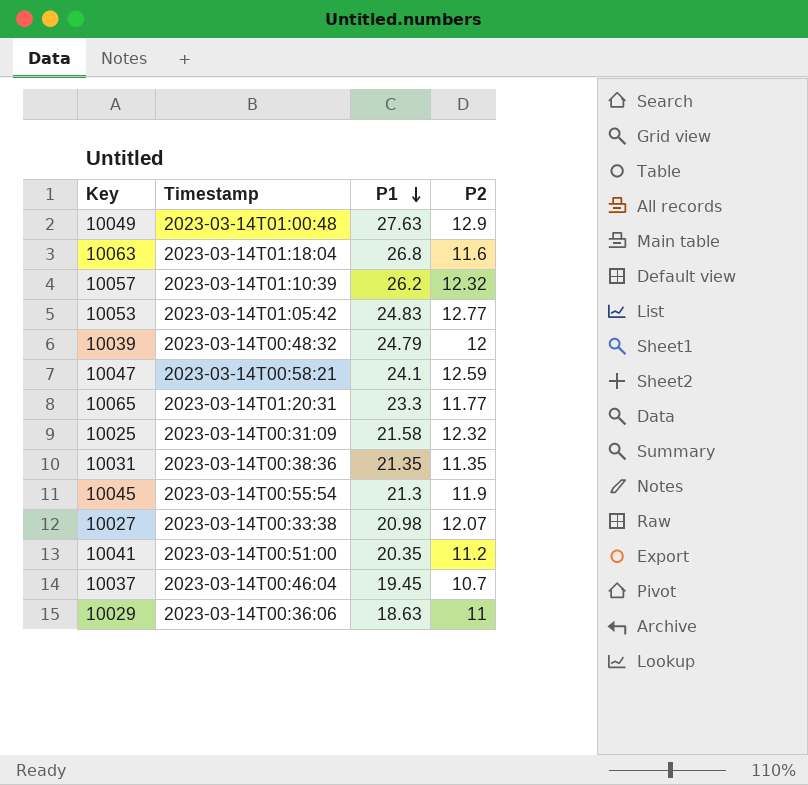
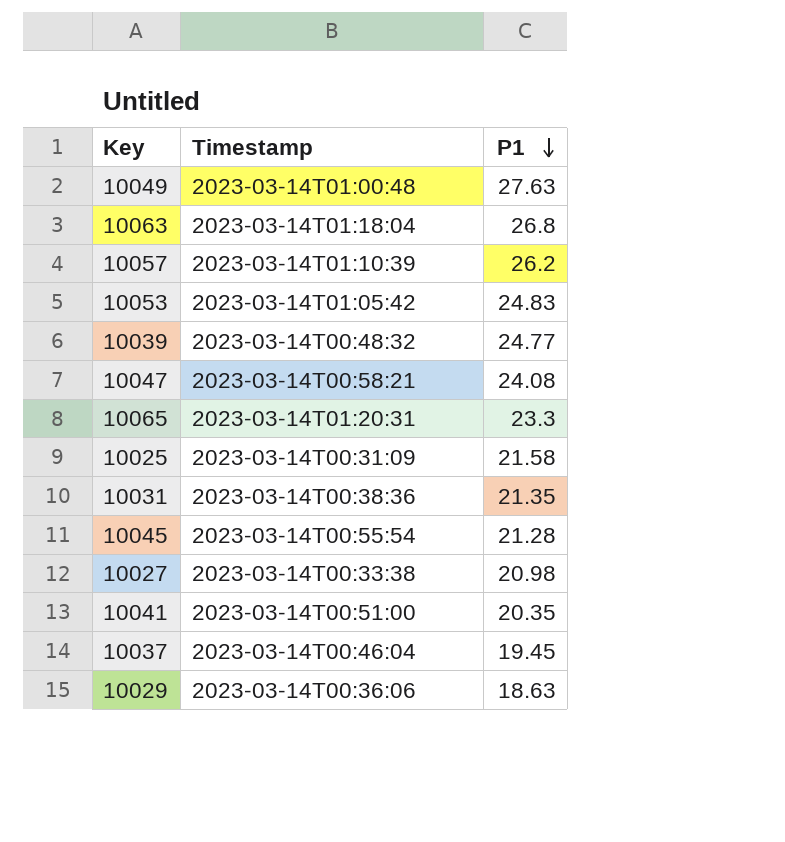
column P2 | position: 4 -> none
10039 | P1: 24.79 -> 24.77
10047 | P1: 24.1 -> 24.08
10045 | P1: 21.3 -> 21.28

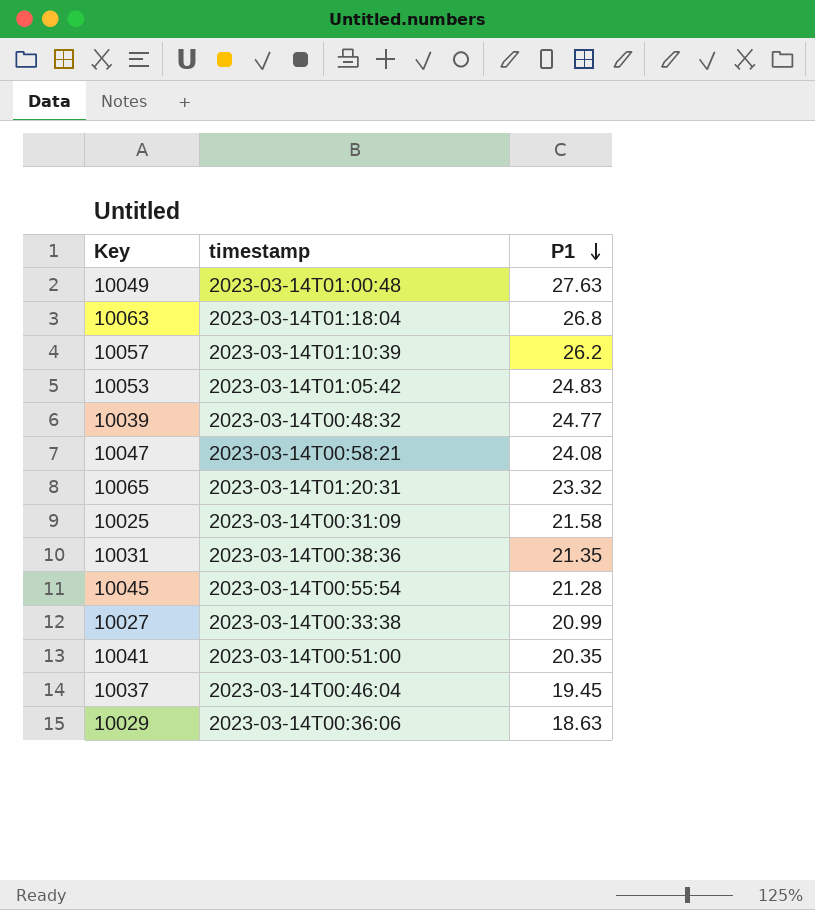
column name: Timestamp -> timestamp
10065 | P1: 23.3 -> 23.32
10027 | P1: 20.98 -> 20.99

